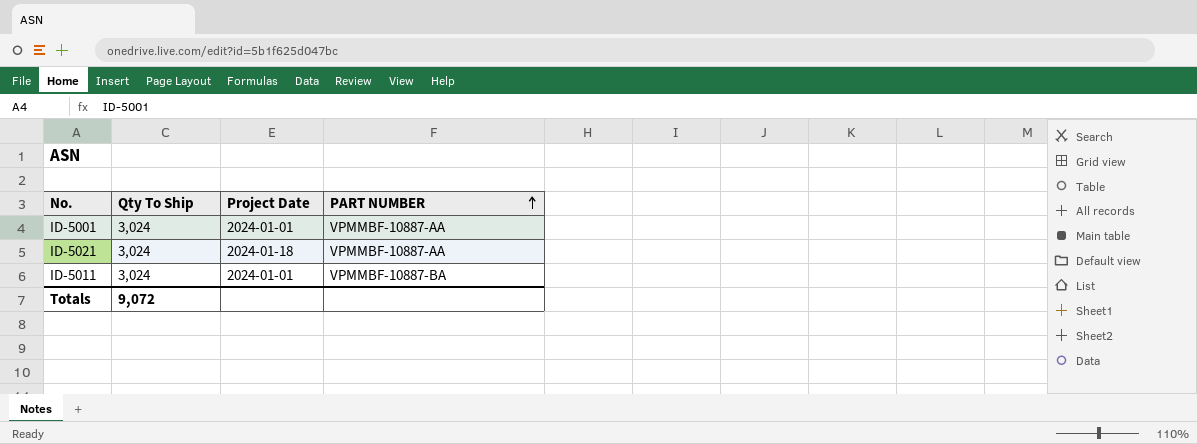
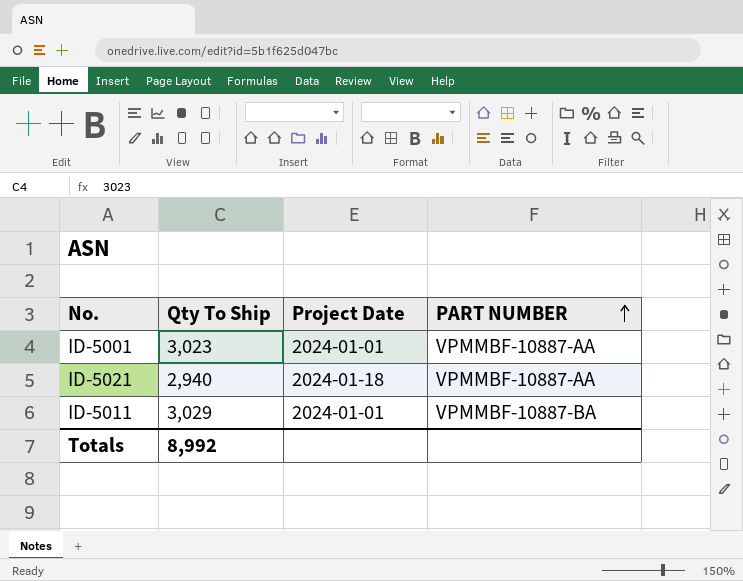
ID-5001 | Qty To Ship: 3,024 -> 3,023
ID-5021 | Qty To Ship: 3,024 -> 2,940
ID-5011 | Qty To Ship: 3,024 -> 3,029
Totals | Qty To Ship: 9,072 -> 8,992

